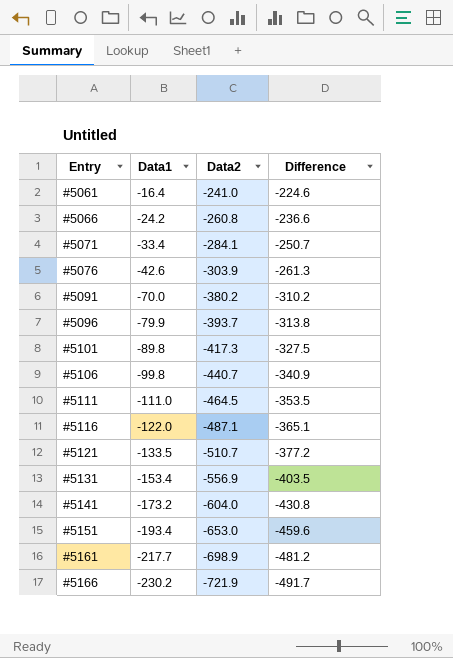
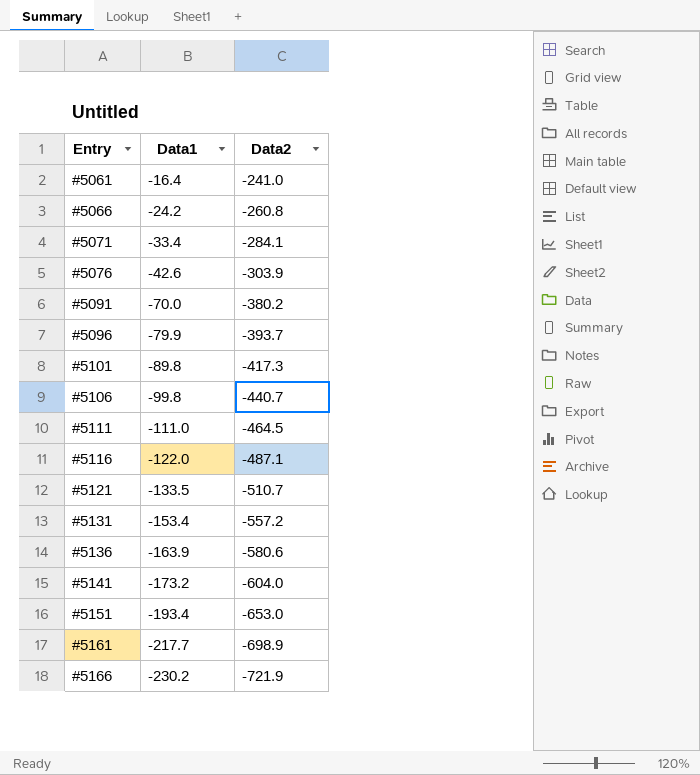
column Difference | formula: [Data2] - [Data1] -> none
#5131 | Data2: -556.9 -> -557.2
row #5136: none -> -163.9 | -580.6

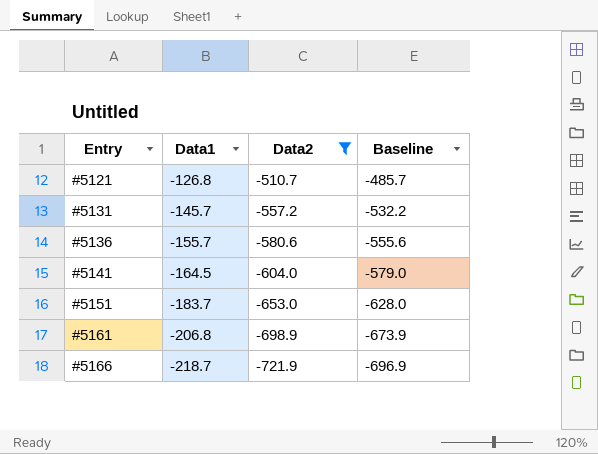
filter: none -> Data2 <= -510.7
column Baseline | formula: none -> [Data2] + 25
#5121 | Data1: -133.5 -> -126.8
#5131 | Data1: -153.4 -> -145.7
#5136 | Data1: -163.9 -> -155.7
#5141 | Data1: -173.2 -> -164.5
#5151 | Data1: -193.4 -> -183.7
#5161 | Data1: -217.7 -> -206.8
#5166 | Data1: -230.2 -> -218.7

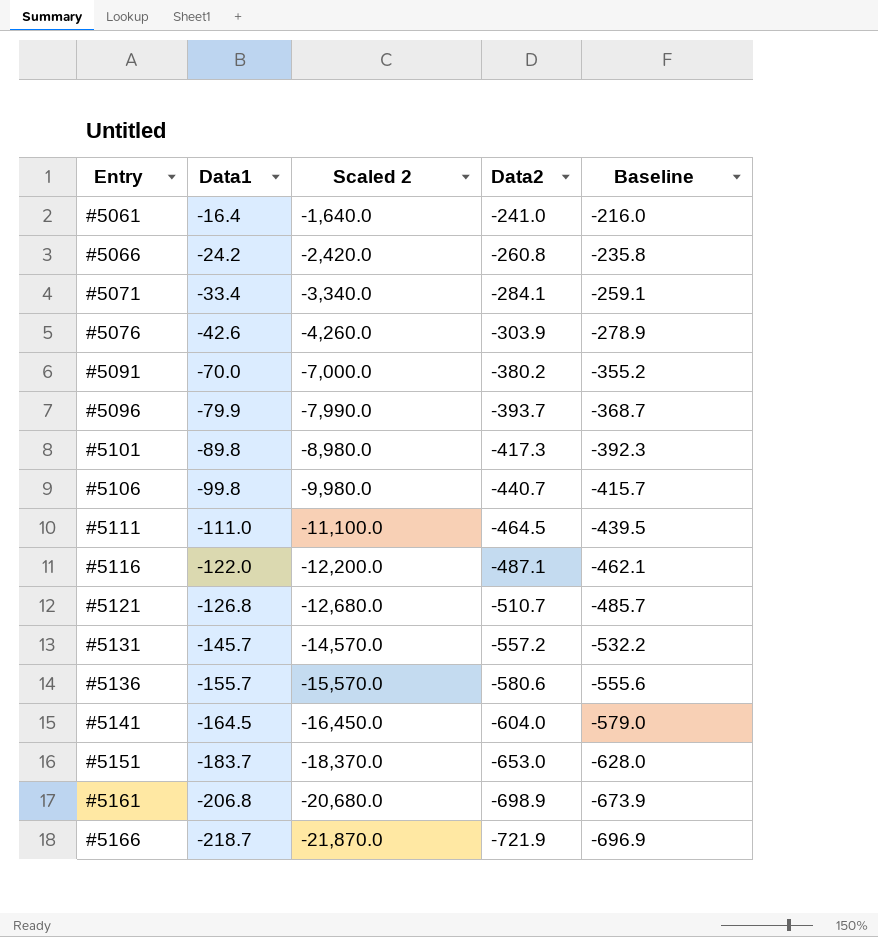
filter: Data2 <= -510.7 -> none
column Scaled 2 | formula: none -> [Data1] * 100

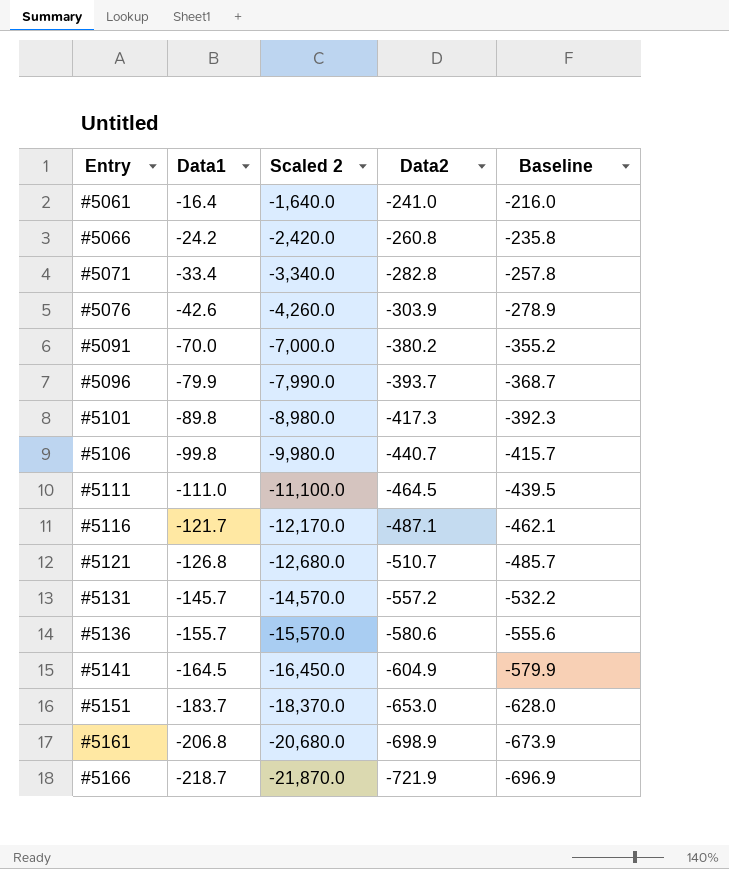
#5071 | Data2: -284.1 -> -282.8
#5071 | Baseline: -259.1 -> -257.8
#5116 | Data1: -122.0 -> -121.7
#5116 | Scaled 2: -12,200.0 -> -12,170.0
#5141 | Data2: -604.0 -> -604.9
#5141 | Baseline: -579.0 -> -579.9

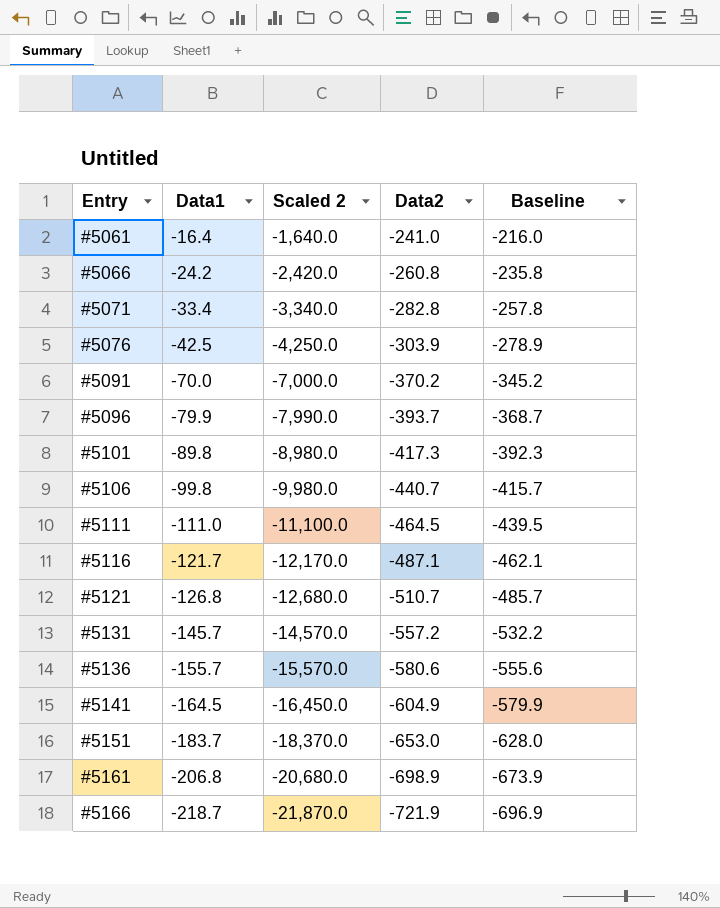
#5076 | Data1: -42.6 -> -42.5
#5076 | Scaled 2: -4,260.0 -> -4,250.0
#5091 | Data2: -380.2 -> -370.2
#5091 | Baseline: -355.2 -> -345.2

